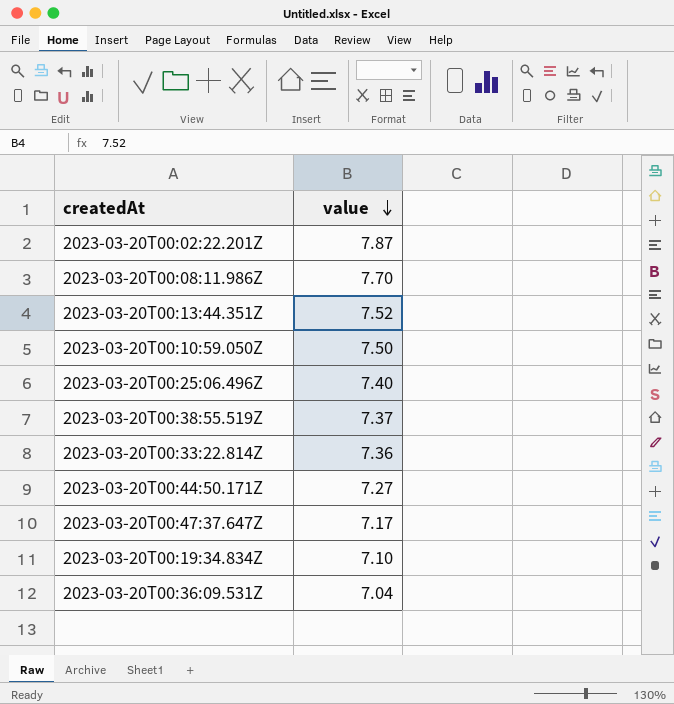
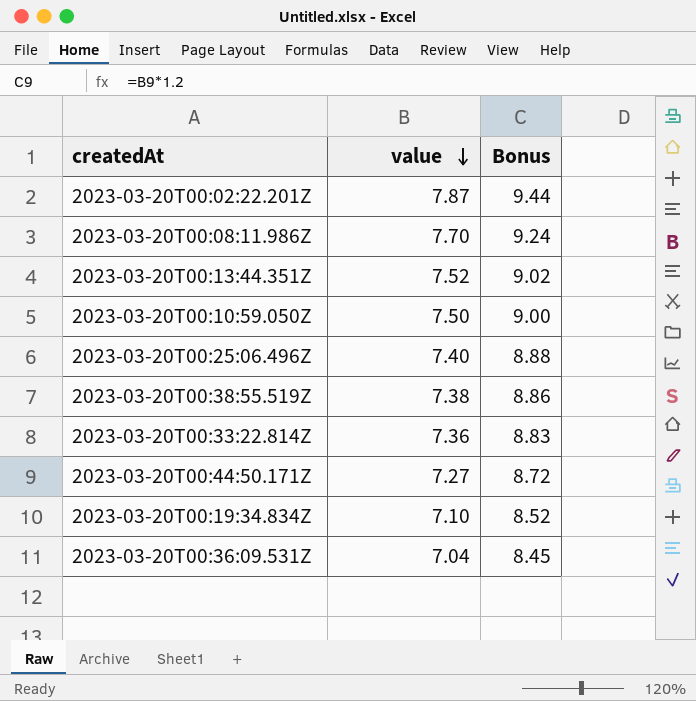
column Bonus | formula: none -> [value] * 1.2
row 2023-03-20T00:47:37.647Z: 7.17 -> none
2023-03-20T00:38:55.519Z | value: 7.37 -> 7.38

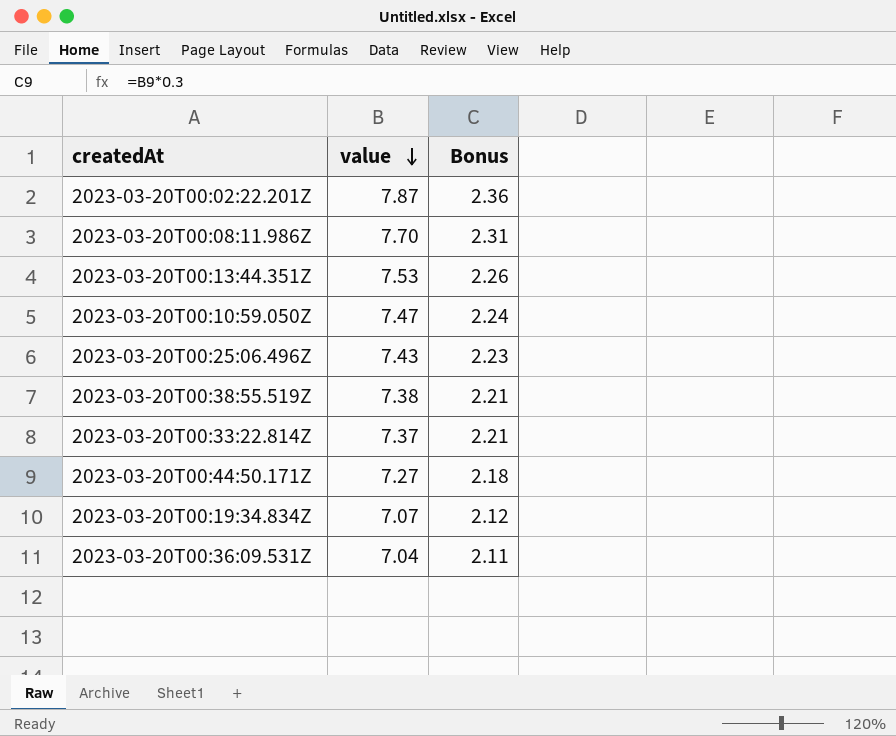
column Bonus | formula: [value] * 1.2 -> [value] * 0.3
2023-03-20T00:13:44.351Z | value: 7.52 -> 7.53
2023-03-20T00:10:59.050Z | value: 7.50 -> 7.47
2023-03-20T00:25:06.496Z | value: 7.40 -> 7.43
2023-03-20T00:33:22.814Z | value: 7.36 -> 7.37
2023-03-20T00:19:34.834Z | value: 7.10 -> 7.07

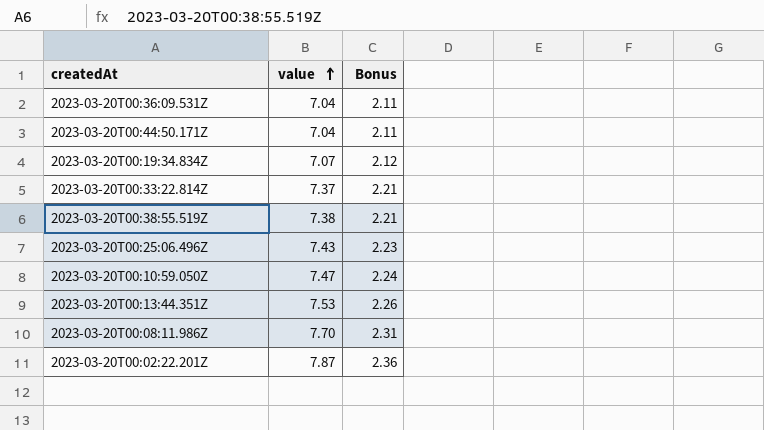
row order: value descending -> value ascending
2023-03-20T00:44:50.171Z | value: 7.27 -> 7.04
2023-03-20T00:44:50.171Z | Bonus: 2.18 -> 2.11

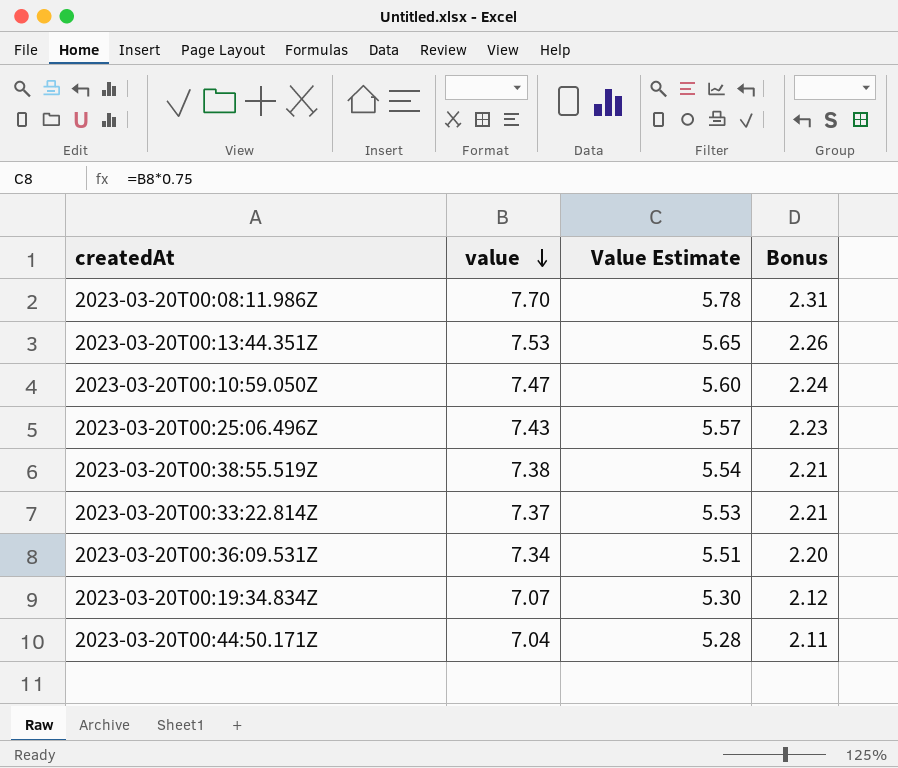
row order: value ascending -> value descending
column Value Estimate | formula: none -> [value] * 0.75
row 2023-03-20T00:02:22.201Z: 7.87 | 2.36 -> none
2023-03-20T00:36:09.531Z | value: 7.04 -> 7.34
2023-03-20T00:36:09.531Z | Bonus: 2.11 -> 2.20

